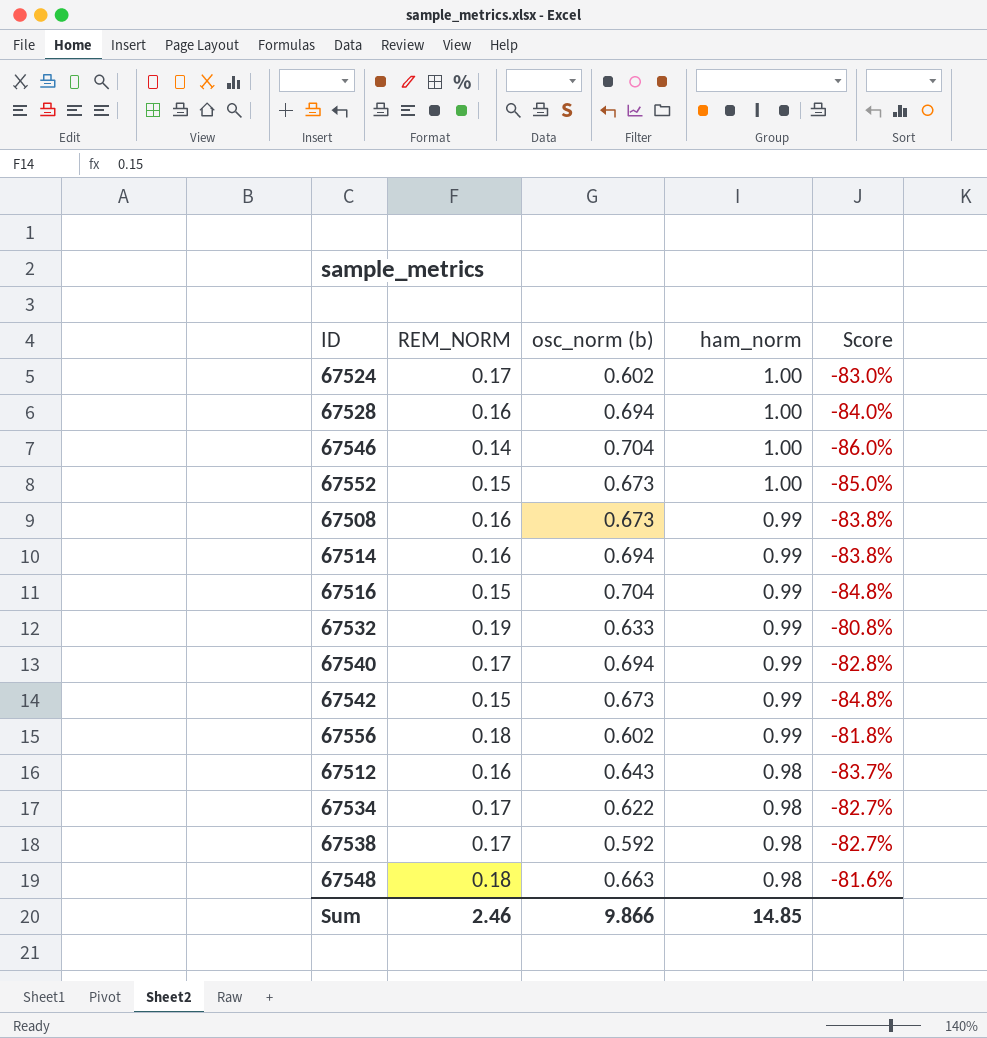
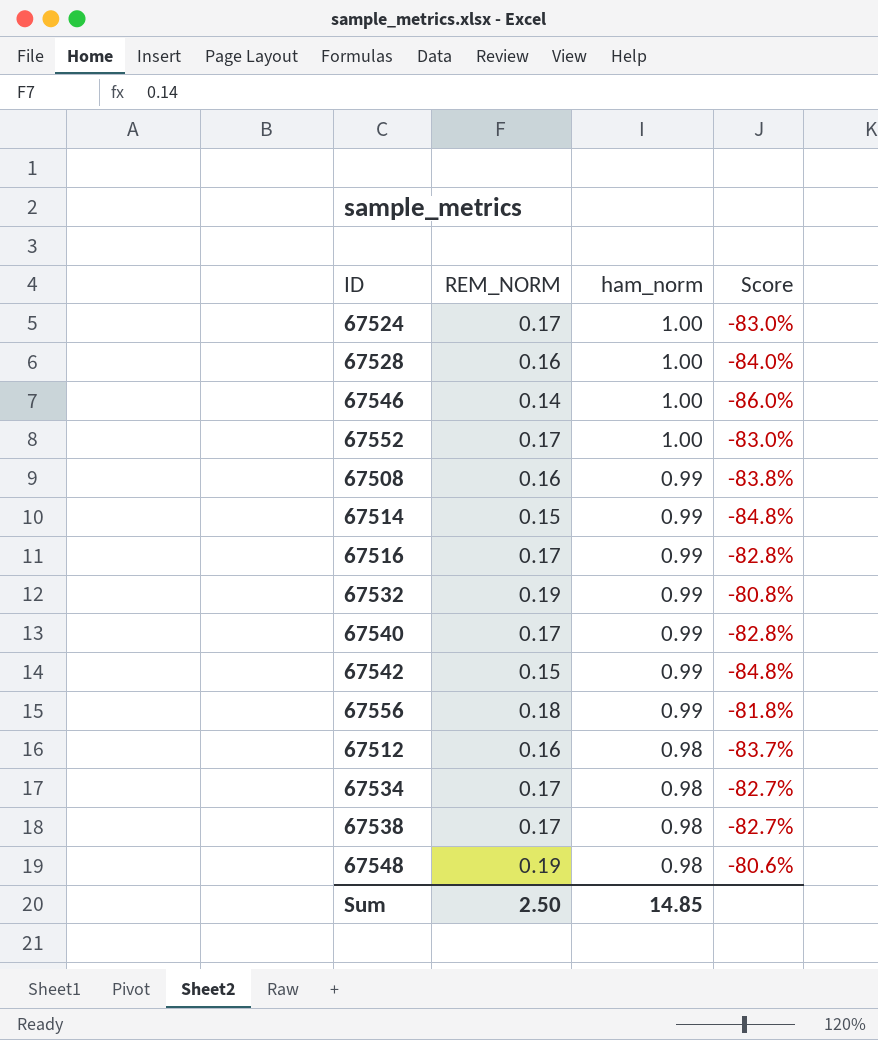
column osc_norm (b) | position: 3 -> none
67552 | REM_NORM: 0.15 -> 0.17
67552 | Score: -85.0% -> -83.0%
67514 | REM_NORM: 0.16 -> 0.15
67514 | Score: -83.8% -> -84.8%
67516 | REM_NORM: 0.15 -> 0.17
67516 | Score: -84.8% -> -82.8%
67548 | REM_NORM: 0.18 -> 0.19
67548 | Score: -81.6% -> -80.6%
Sum | REM_NORM: 2.46 -> 2.50

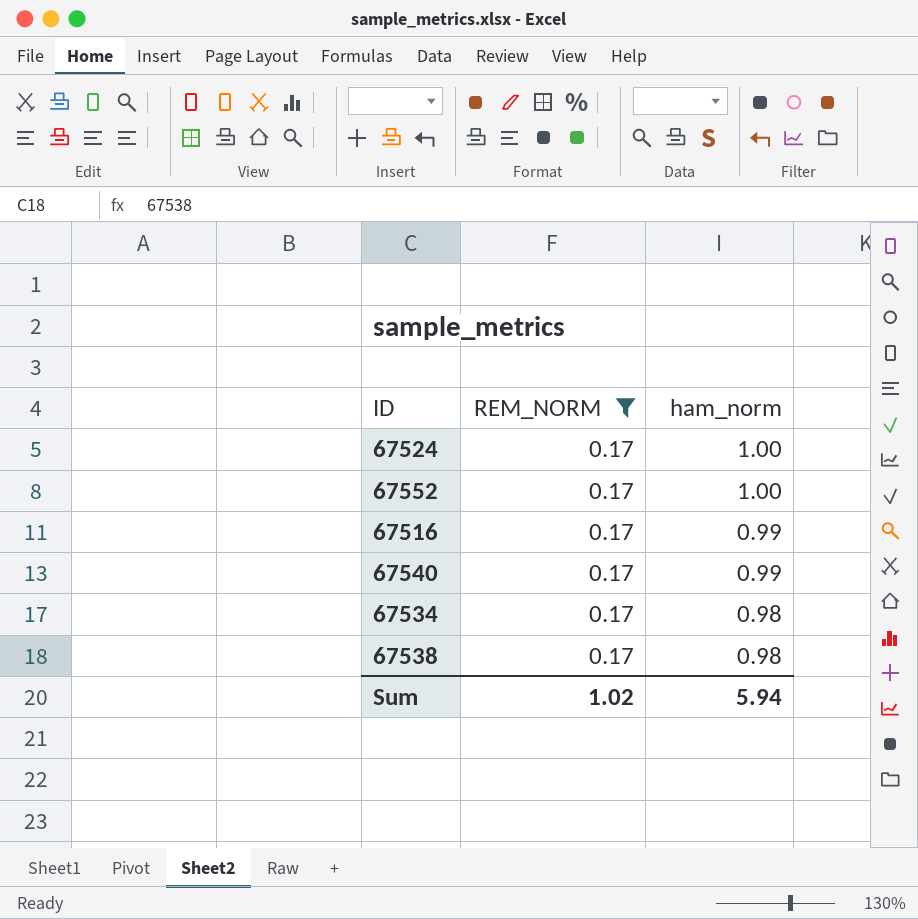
filter: none -> REM_NORM = 0.17
column Score | formula: ([REM_NORM] - [ham_norm]) / [ham_norm] -> none
Sum | REM_NORM: 2.50 -> 1.02
Sum | ham_norm: 14.85 -> 5.94

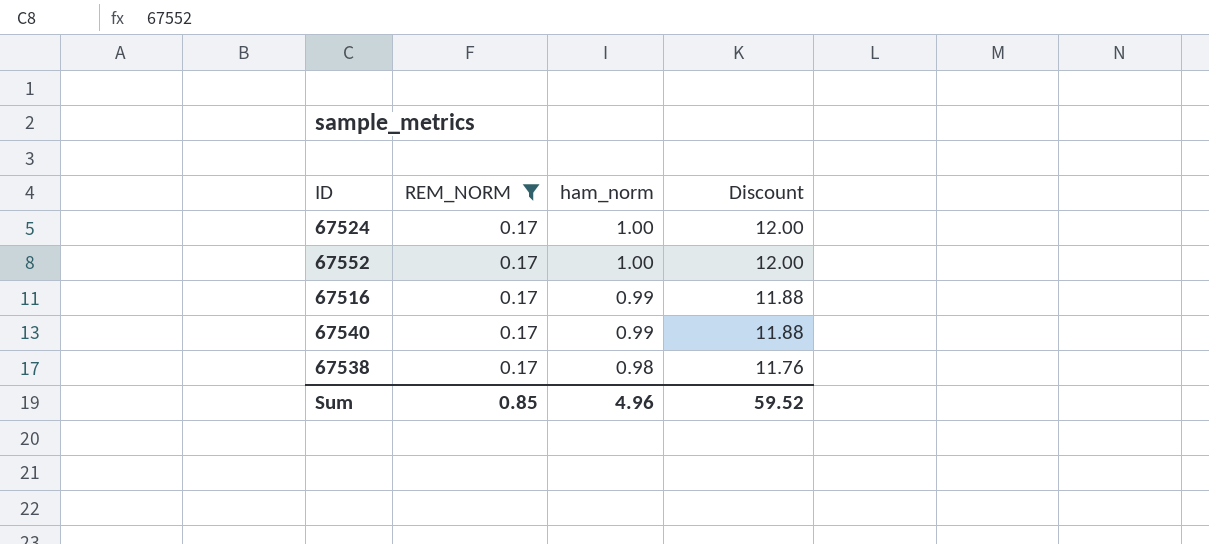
column Discount | formula: none -> [ham_norm] * 12
row 67534: 0.17 | 0.98 -> none
Sum | REM_NORM: 1.02 -> 0.85
Sum | ham_norm: 5.94 -> 4.96

